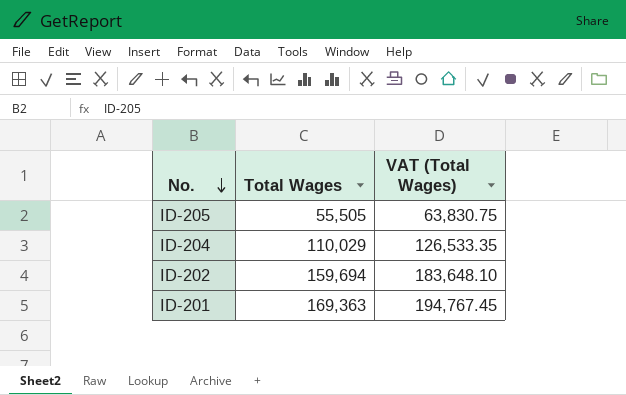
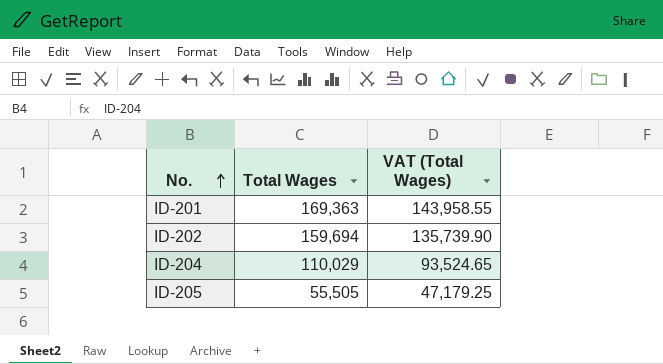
row order: No. descending -> No. ascending
column VAT (Total Wages) | formula: [Total Wages] * 1.15 -> [Total Wages] * 0.85

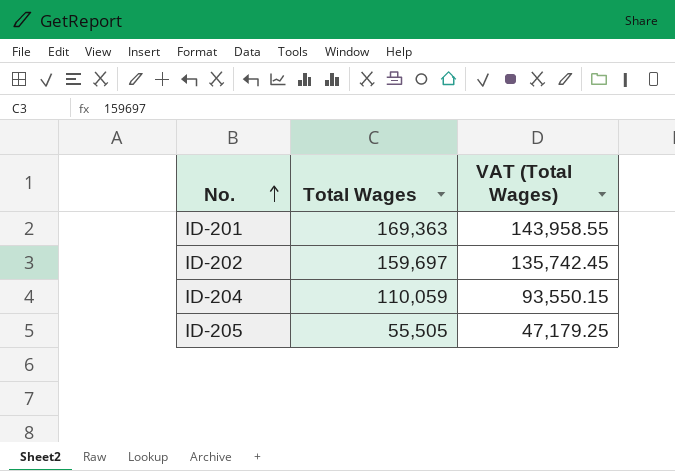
ID-202 | Total Wages: 159,694 -> 159,697
ID-202 | VAT (Total Wages): 135,739.90 -> 135,742.45
ID-204 | Total Wages: 110,029 -> 110,059
ID-204 | VAT (Total Wages): 93,524.65 -> 93,550.15

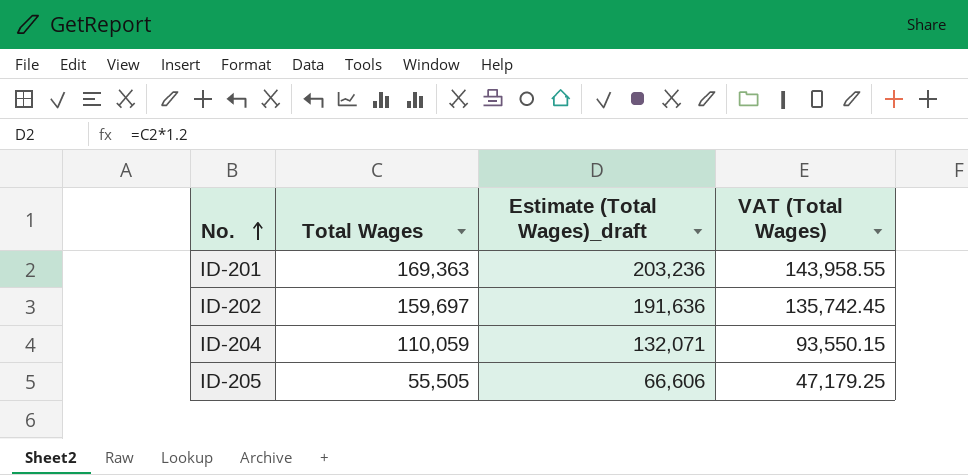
column Estimate (Total Wages)_draft | formula: none -> [Total Wages] * 1.2

